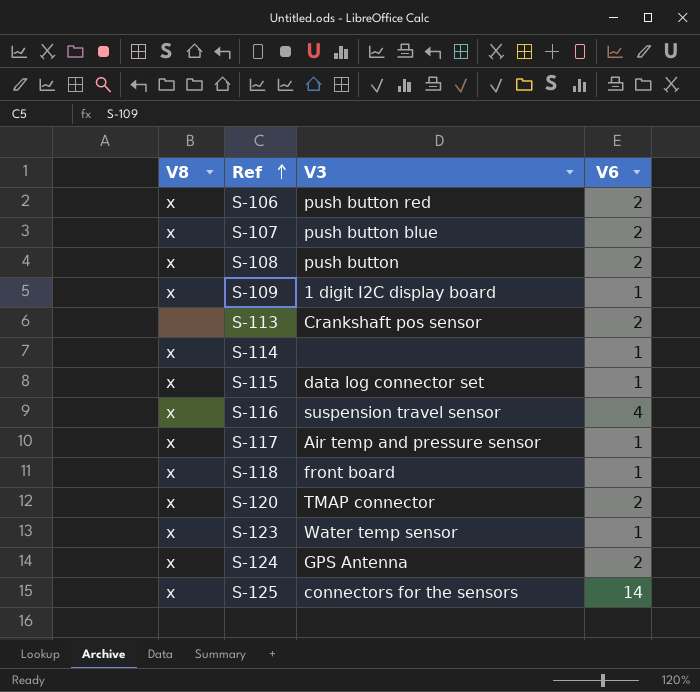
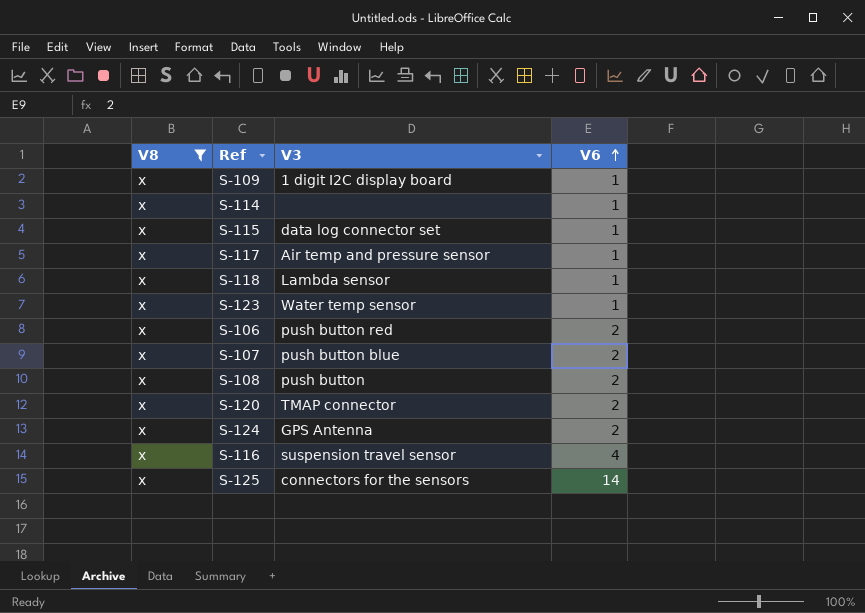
filter: none -> V8 = x
row order: Ref ascending -> V6 ascending
S-118 | V3: front board -> Lambda sensor

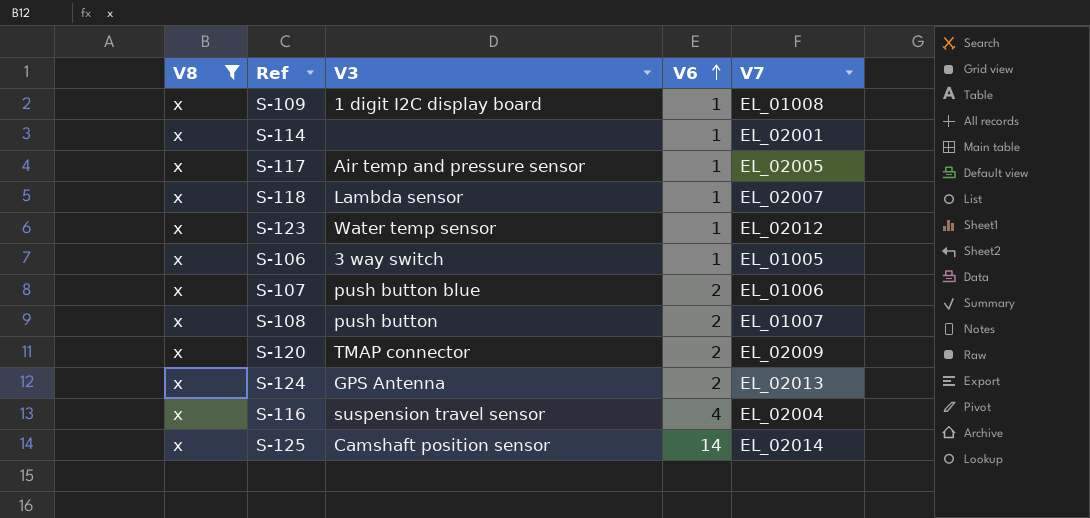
column V7 | position: none -> 5
row S-115: x | data log connector set | 1 -> none
S-106 | V3: push button red -> 3 way switch
S-106 | V6: 2 -> 1
S-125 | V3: connectors for the sensors -> Camshaft position sensor

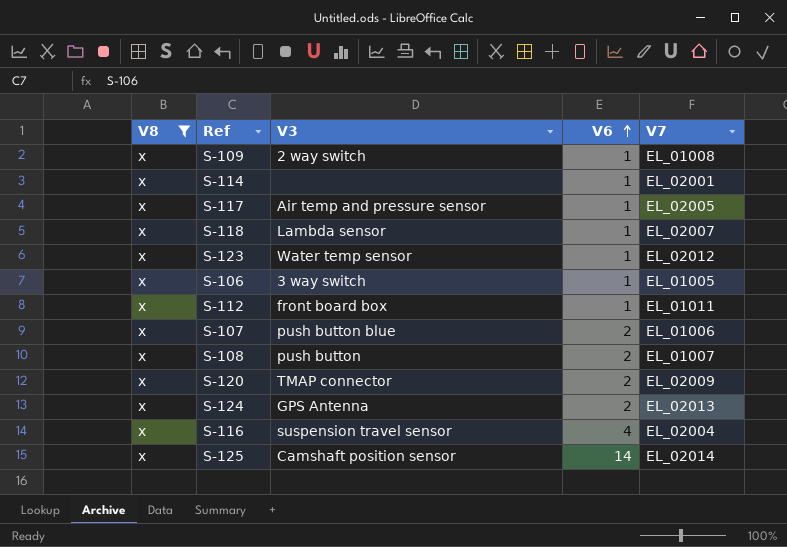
S-109 | V3: 1 digit I2C display board -> 2 way switch
row S-112: none -> x | front board box | 1 | EL_01011

